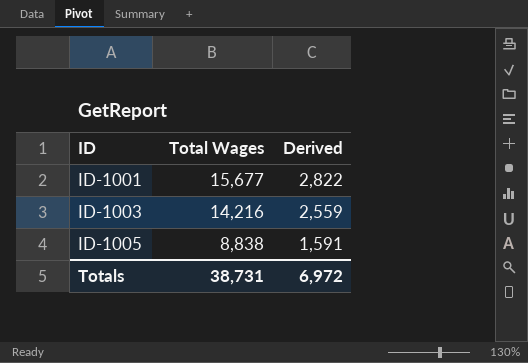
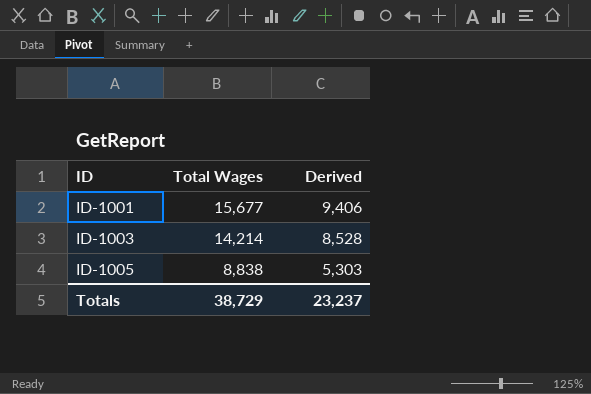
column Derived | formula: [Total Wages] * 0.18 -> [Total Wages] * 0.6
ID-1003 | Total Wages: 14,216 -> 14,214
Totals | Total Wages: 38,731 -> 38,729
Totals | Derived: 6,972 -> 23,237

